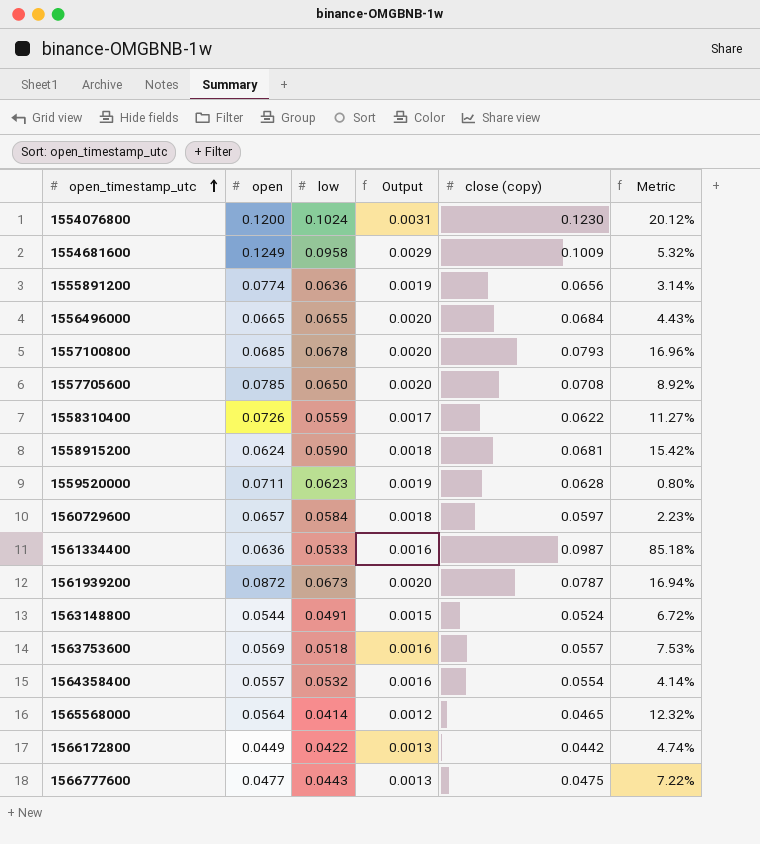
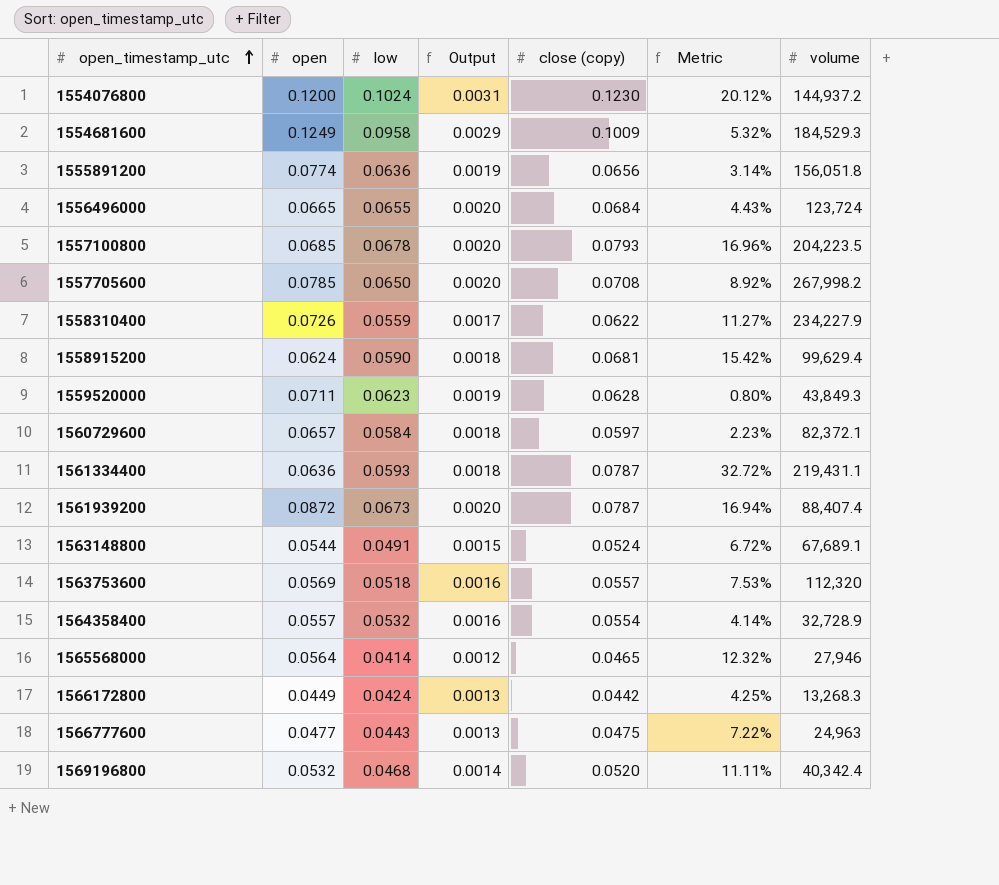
column volume | position: none -> 7
1561334400 | low: 0.0533 -> 0.0593
1561334400 | Output: 0.0016 -> 0.0018
1561334400 | close (copy): 0.0987 -> 0.0787
1561334400 | Metric: 85.18% -> 32.72%
1566172800 | low: 0.0422 -> 0.0424
1566172800 | Metric: 4.74% -> 4.25%
row 1569196800: none -> 0.0532 | 0.0468 | 0.0014 | 0.0520 | 11.11% | 40,342.4

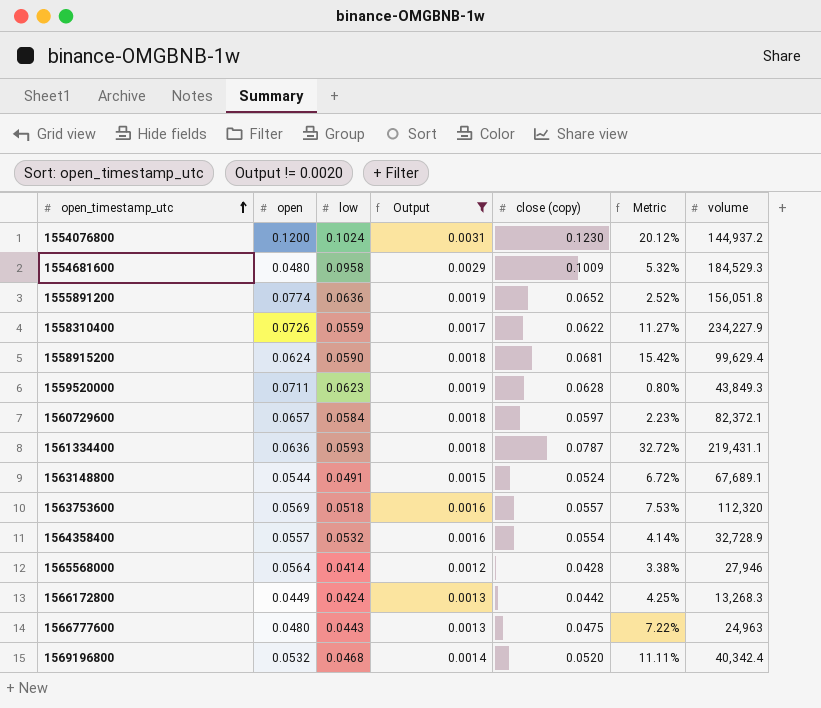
filter: none -> Output != 0.0020
1554681600 | open: 0.1249 -> 0.0480
1555891200 | close (copy): 0.0656 -> 0.0652
1555891200 | Metric: 3.14% -> 2.52%
1565568000 | close (copy): 0.0465 -> 0.0428
1565568000 | Metric: 12.32% -> 3.38%
1566777600 | open: 0.0477 -> 0.0480

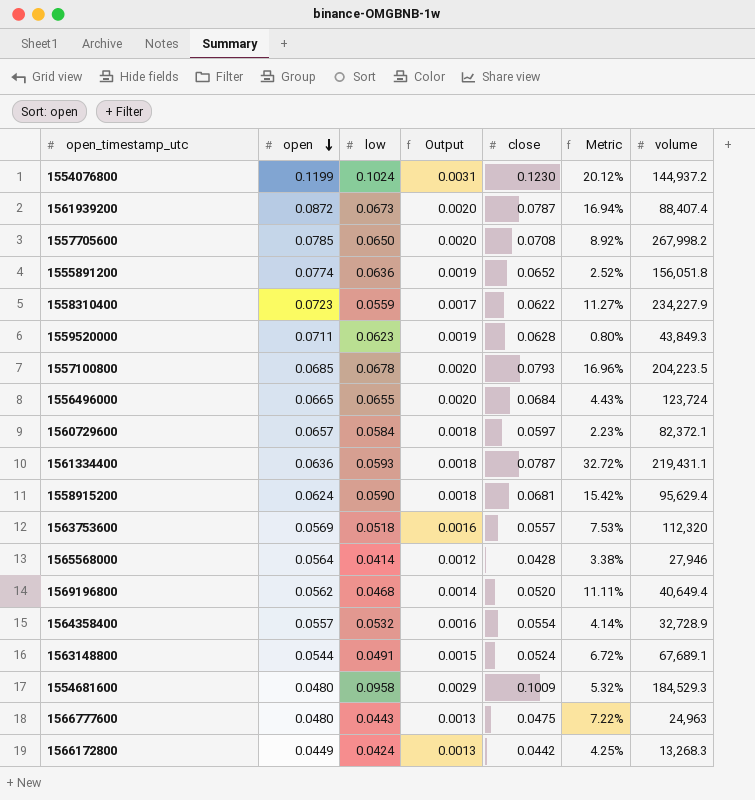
filter: Output != 0.0020 -> none
row order: open_timestamp_utc ascending -> open descending
column name: close (copy) -> close
1554076800 | open: 0.1200 -> 0.1199
1558310400 | open: 0.0726 -> 0.0723
1558915200 | volume: 99,629.4 -> 95,629.4
1569196800 | open: 0.0532 -> 0.0562
1569196800 | volume: 40,342.4 -> 40,649.4

